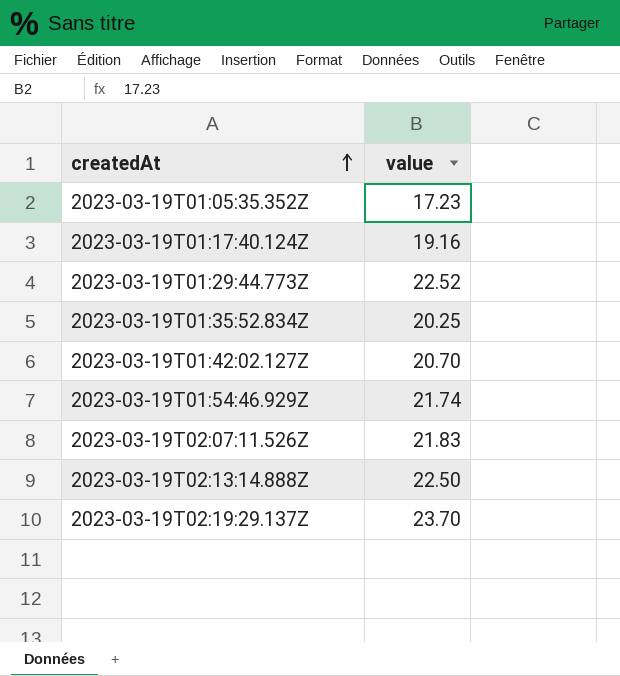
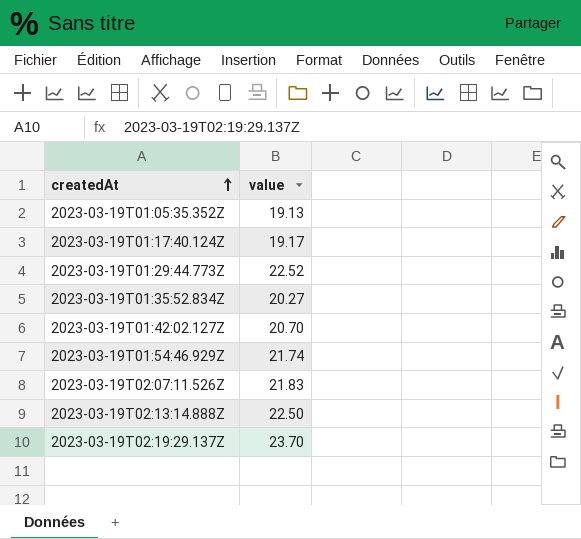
2023-03-19T01:05:35.352Z | value: 17.23 -> 19.13
2023-03-19T01:17:40.124Z | value: 19.16 -> 19.17
2023-03-19T01:35:52.834Z | value: 20.25 -> 20.27

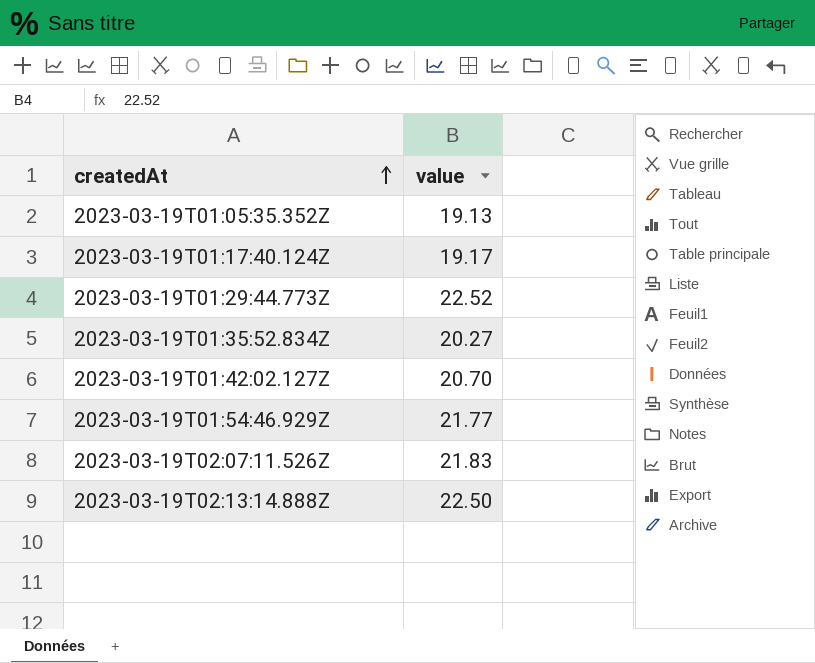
row 2023-03-19T02:19:29.137Z: 23.70 -> none
2023-03-19T01:54:46.929Z | value: 21.74 -> 21.77

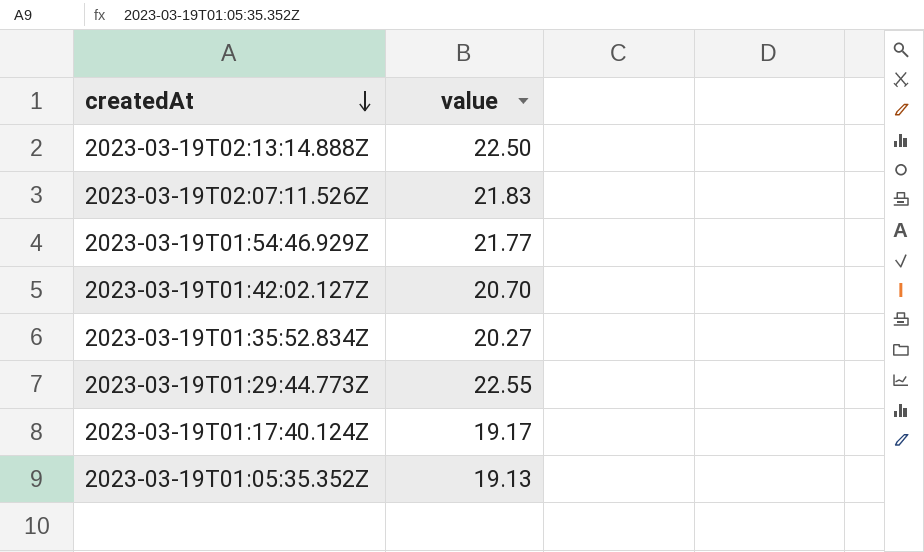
row order: createdAt ascending -> createdAt descending
2023-03-19T01:29:44.773Z | value: 22.52 -> 22.55

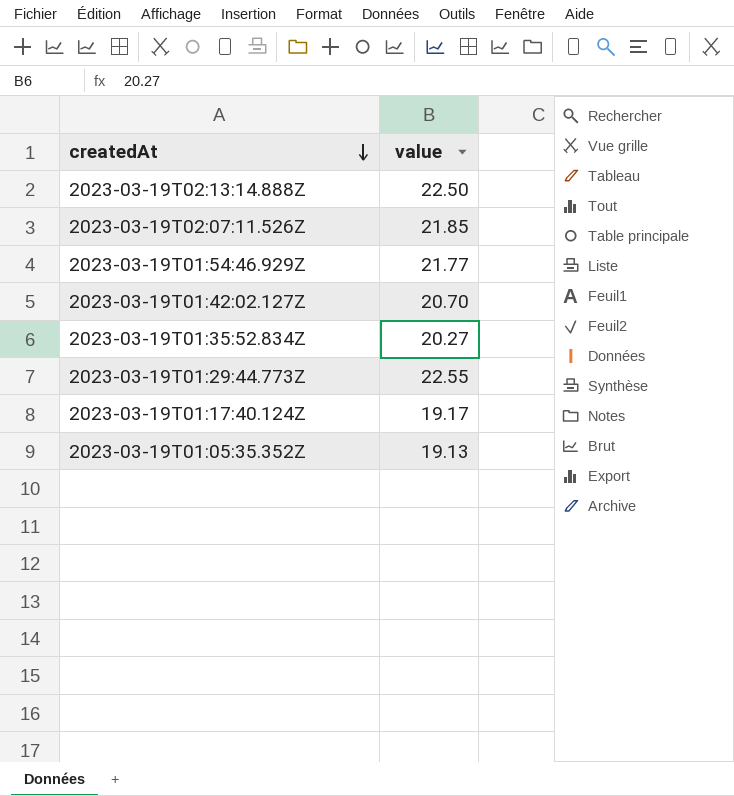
2023-03-19T02:07:11.526Z | value: 21.83 -> 21.85

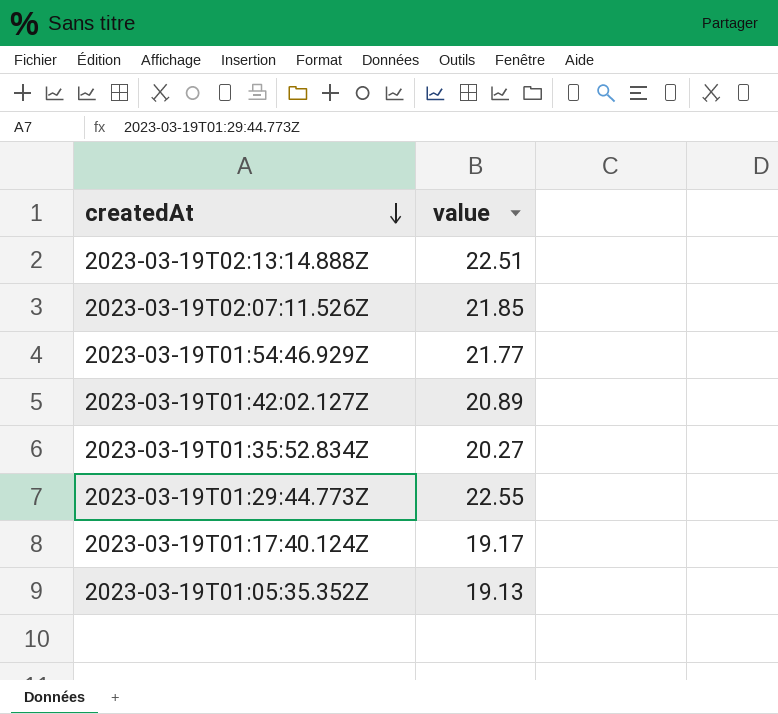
2023-03-19T02:13:14.888Z | value: 22.50 -> 22.51
2023-03-19T01:42:02.127Z | value: 20.70 -> 20.89

